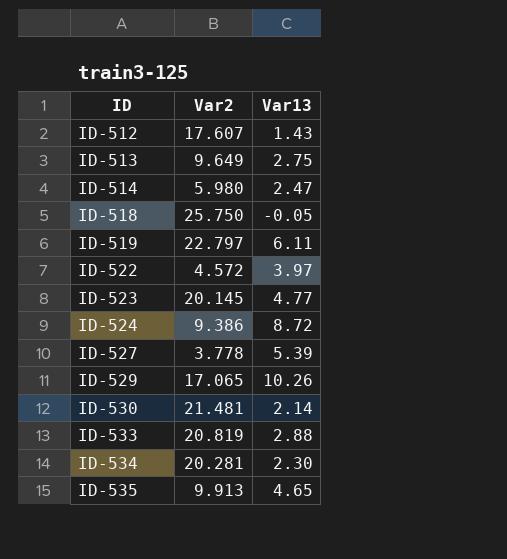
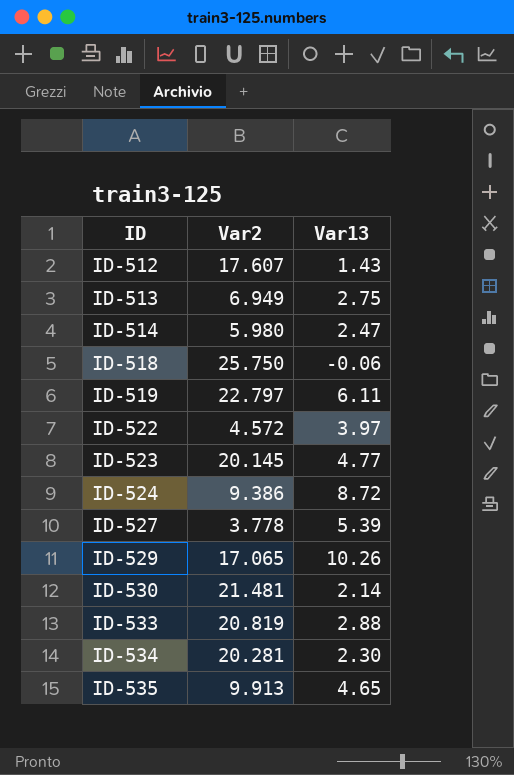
ID-513 | Var2: 9.649 -> 6.949
ID-518 | Var13: -0.05 -> -0.06

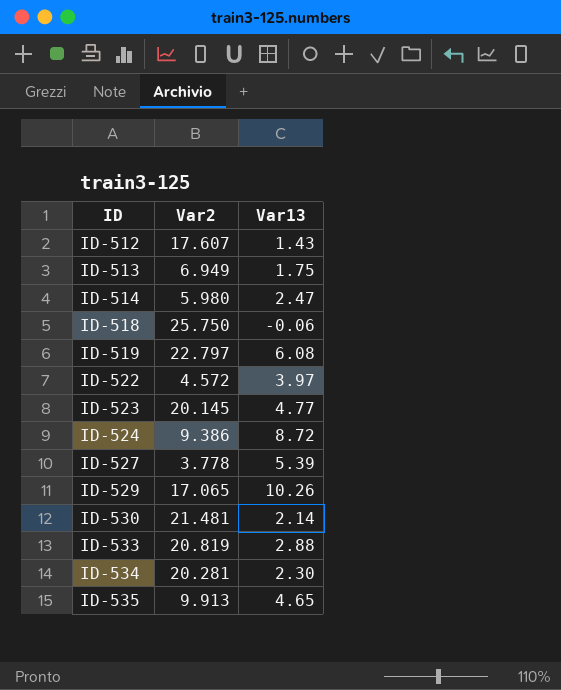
ID-513 | Var13: 2.75 -> 1.75
ID-519 | Var13: 6.11 -> 6.08

